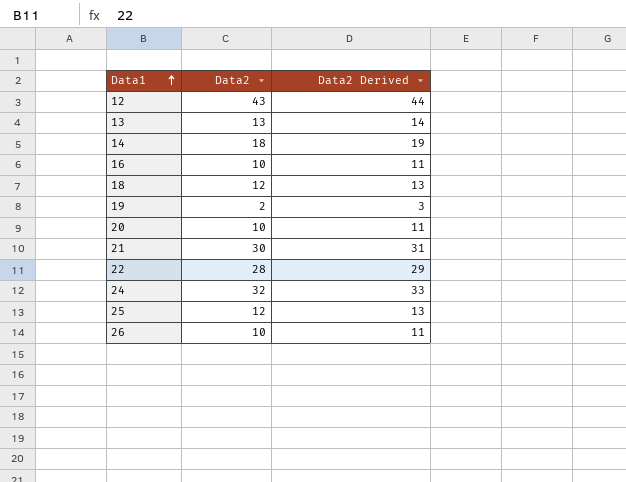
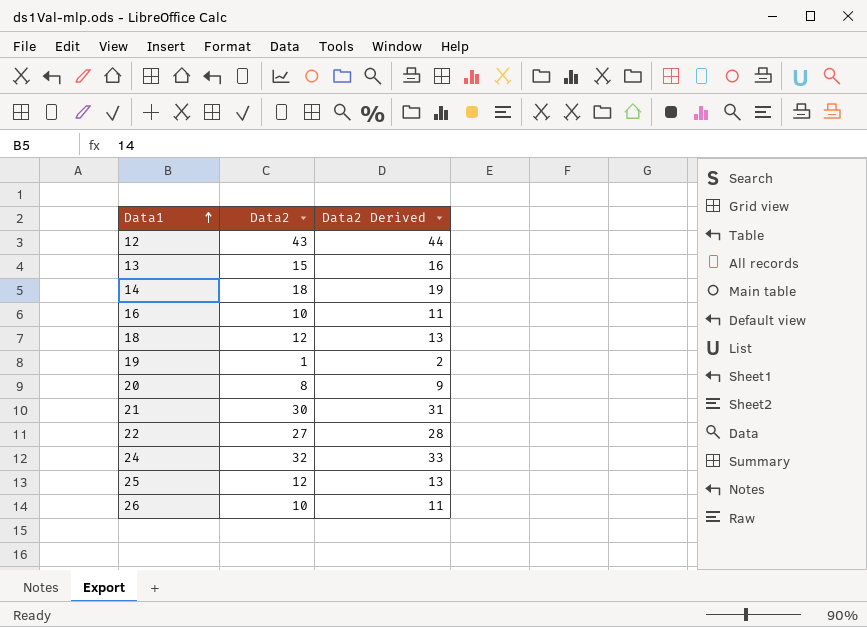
13 | Data2: 13 -> 15
13 | Data2 Derived: 14 -> 16
19 | Data2: 2 -> 1
19 | Data2 Derived: 3 -> 2
20 | Data2: 10 -> 8
20 | Data2 Derived: 11 -> 9
22 | Data2: 28 -> 27
22 | Data2 Derived: 29 -> 28

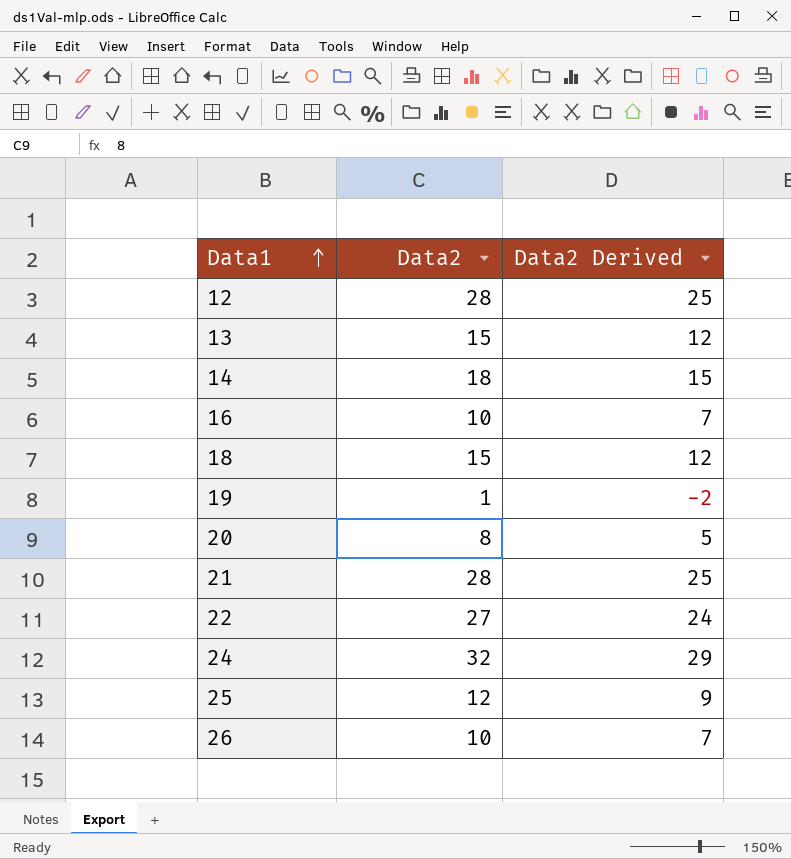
column Data2 Derived | formula: [Data2] + 1 -> [Data2] - 3
12 | Data2: 43 -> 28
18 | Data2: 12 -> 15
21 | Data2: 30 -> 28

